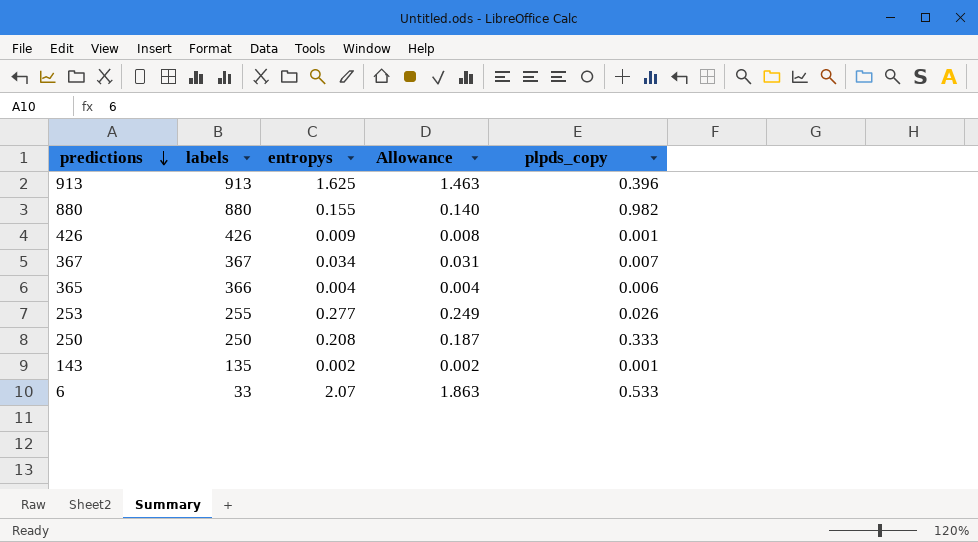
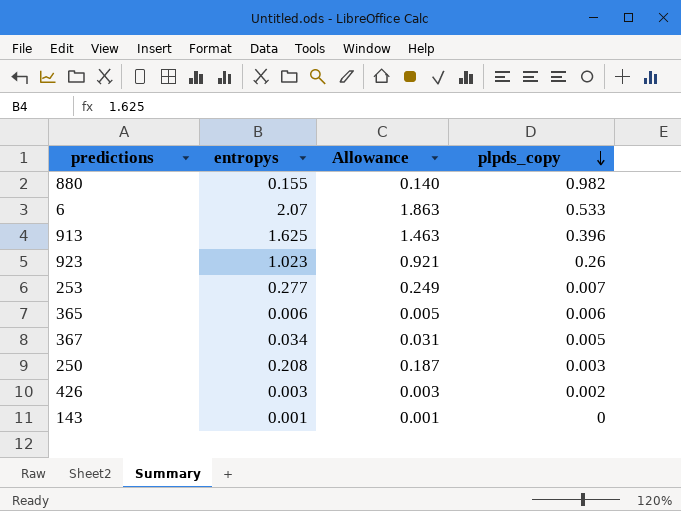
row order: predictions descending -> plpds_copy descending
column labels | position: 2 -> none
row 923: none -> 1.023 | 0.921 | 0.26
253 | plpds_copy: 0.026 -> 0.007
365 | entropys: 0.004 -> 0.006
365 | Allowance: 0.004 -> 0.005
367 | plpds_copy: 0.007 -> 0.005
250 | plpds_copy: 0.333 -> 0.003
426 | entropys: 0.009 -> 0.003
426 | Allowance: 0.008 -> 0.003
426 | plpds_copy: 0.001 -> 0.002
143 | entropys: 0.002 -> 0.001
143 | Allowance: 0.002 -> 0.001
143 | plpds_copy: 0.001 -> 0

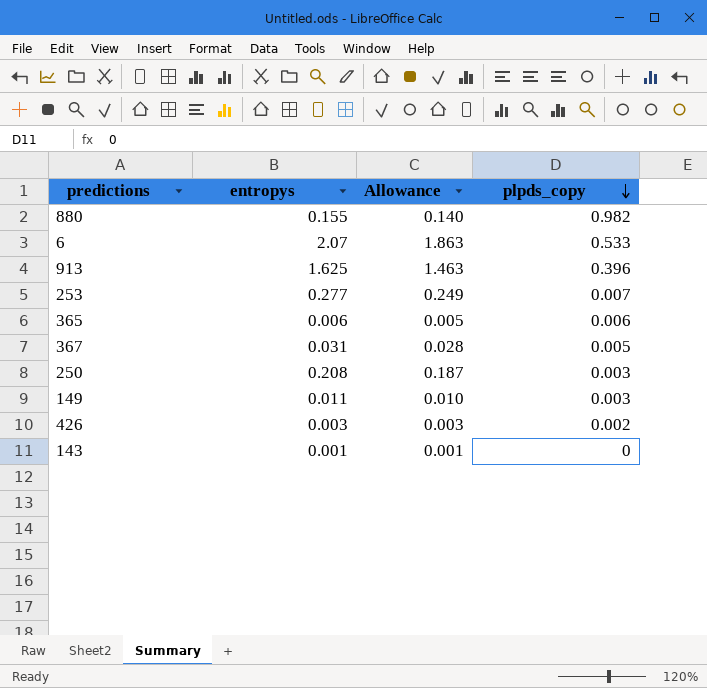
row 923: 1.023 | 0.921 | 0.26 -> none
367 | entropys: 0.034 -> 0.031
367 | Allowance: 0.031 -> 0.028
row 149: none -> 0.011 | 0.010 | 0.003

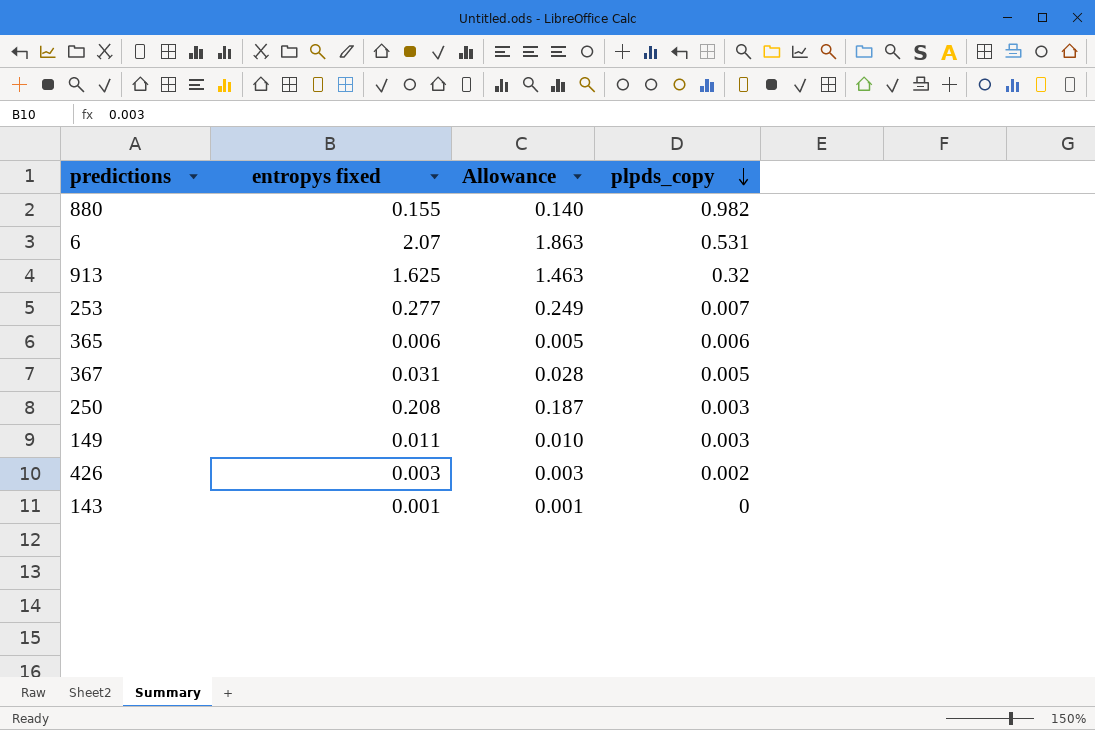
column name: entropys -> entropys fixed
6 | plpds_copy: 0.533 -> 0.531
913 | plpds_copy: 0.396 -> 0.32

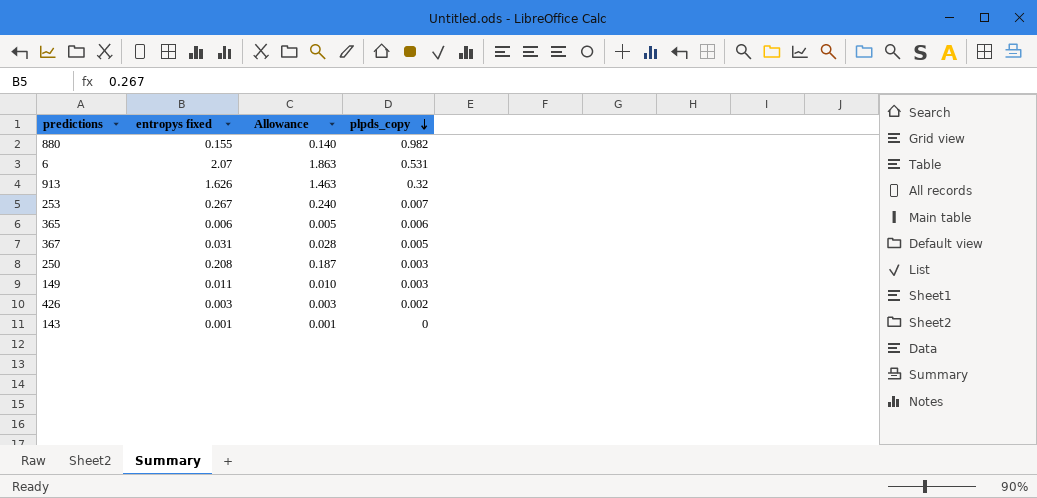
913 | entropys fixed: 1.625 -> 1.626
253 | entropys fixed: 0.277 -> 0.267
253 | Allowance: 0.249 -> 0.240

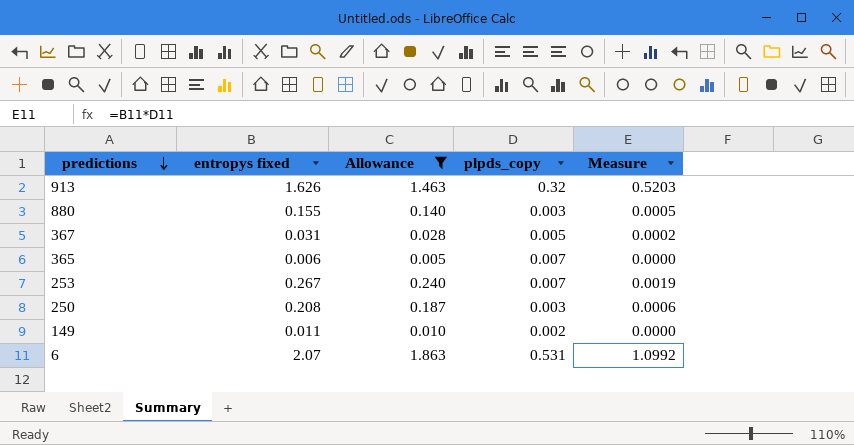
filter: none -> Allowance >= 0.005
row order: plpds_copy descending -> predictions descending
column Measure | formula: none -> [entropys fixed] * [plpds_copy]
880 | plpds_copy: 0.982 -> 0.003
365 | plpds_copy: 0.006 -> 0.007
149 | plpds_copy: 0.003 -> 0.002

